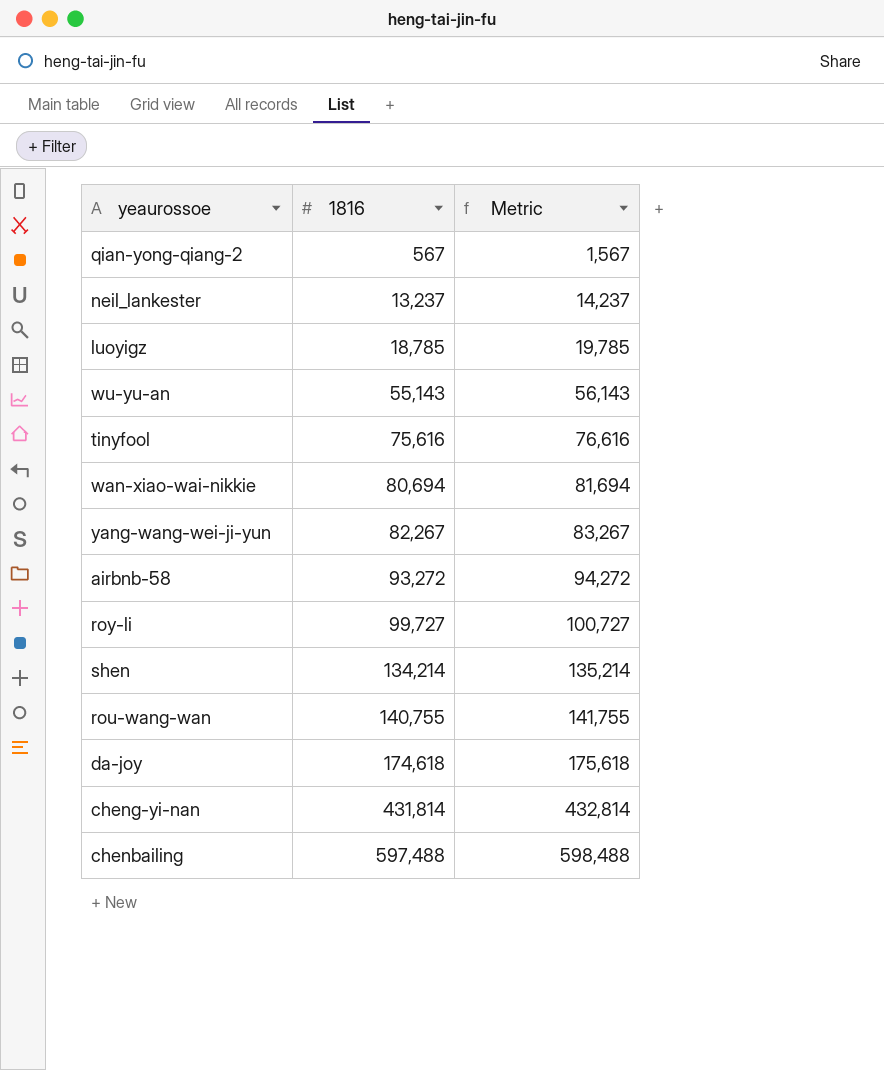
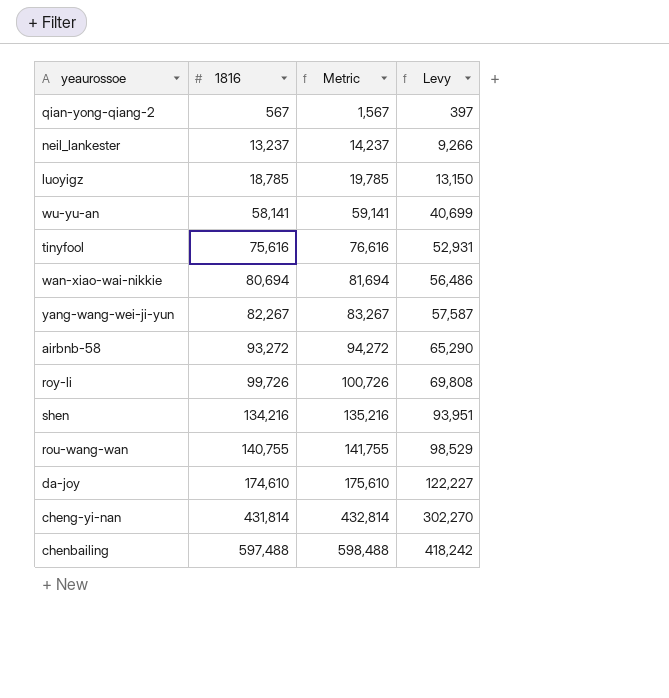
column Levy | formula: none -> [1816] * 0.7
wu-yu-an | 1816: 55,143 -> 58,141
wu-yu-an | Metric: 56,143 -> 59,141
roy-li | 1816: 99,727 -> 99,726
roy-li | Metric: 100,727 -> 100,726
shen | 1816: 134,214 -> 134,216
shen | Metric: 135,214 -> 135,216
da-joy | 1816: 174,618 -> 174,610
da-joy | Metric: 175,618 -> 175,610

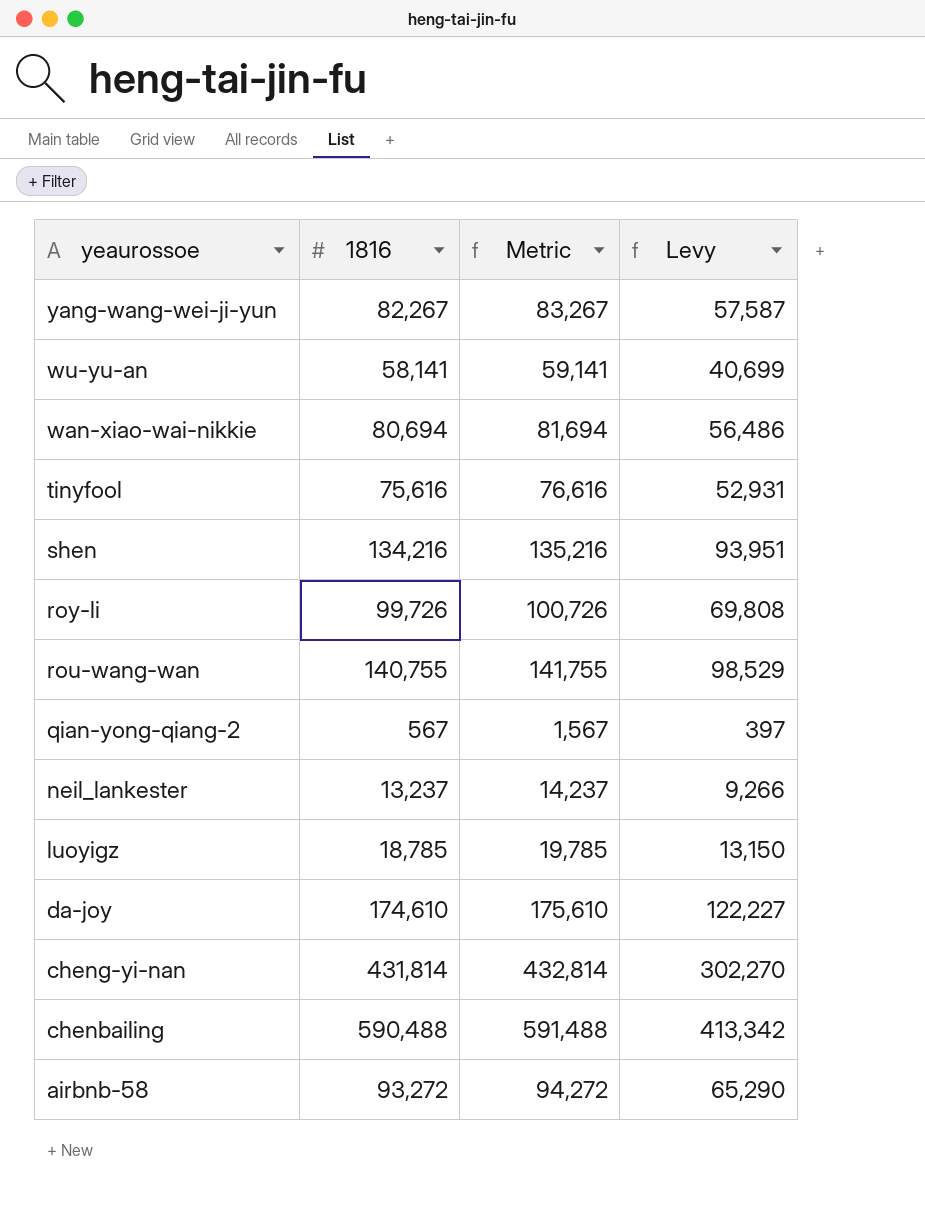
row order: 1816 ascending -> yeaurossoe descending
chenbailing | 1816: 597,488 -> 590,488
chenbailing | Metric: 598,488 -> 591,488
chenbailing | Levy: 418,242 -> 413,342

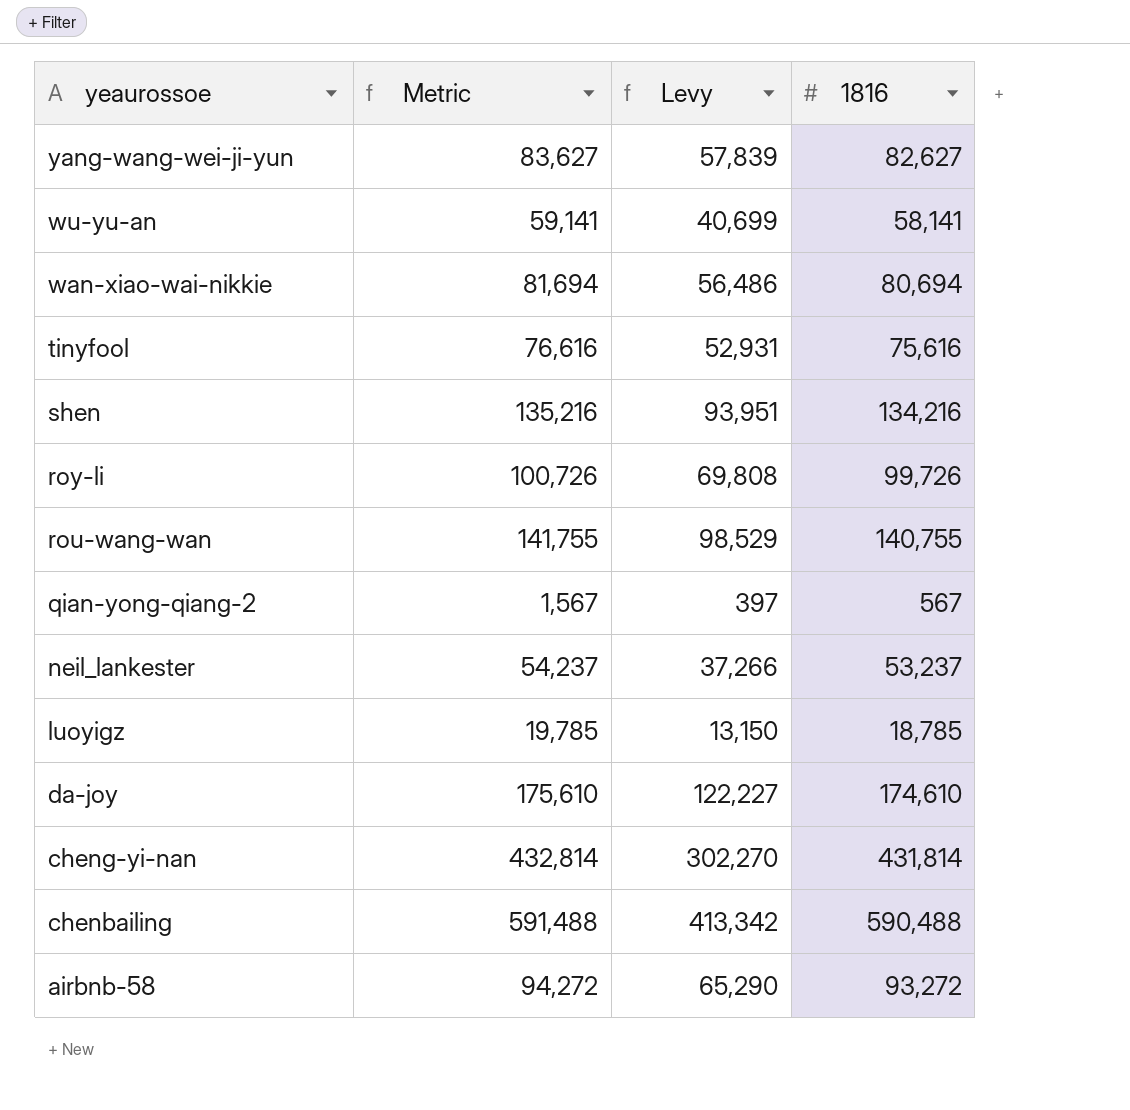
column 1816 | position: 2 -> 4
yang-wang-wei-ji-yun | Metric: 83,267 -> 83,627
yang-wang-wei-ji-yun | Levy: 57,587 -> 57,839
yang-wang-wei-ji-yun | 1816: 82,267 -> 82,627
neil_lankester | Metric: 14,237 -> 54,237
neil_lankester | Levy: 9,266 -> 37,266
neil_lankester | 1816: 13,237 -> 53,237

